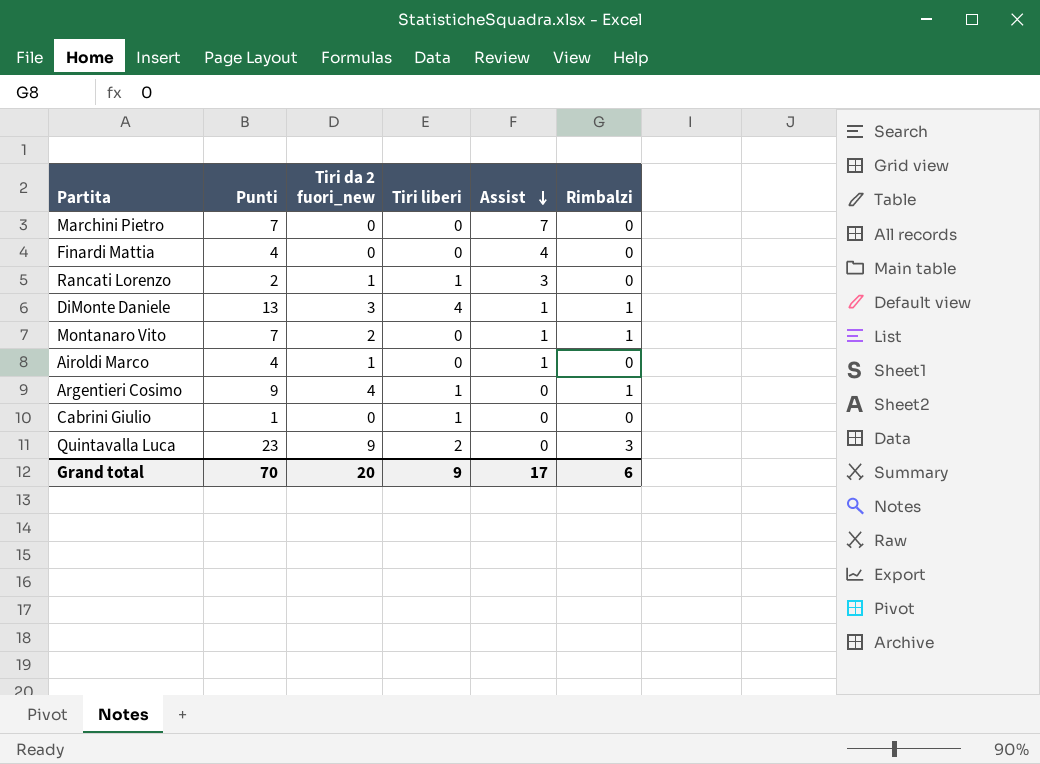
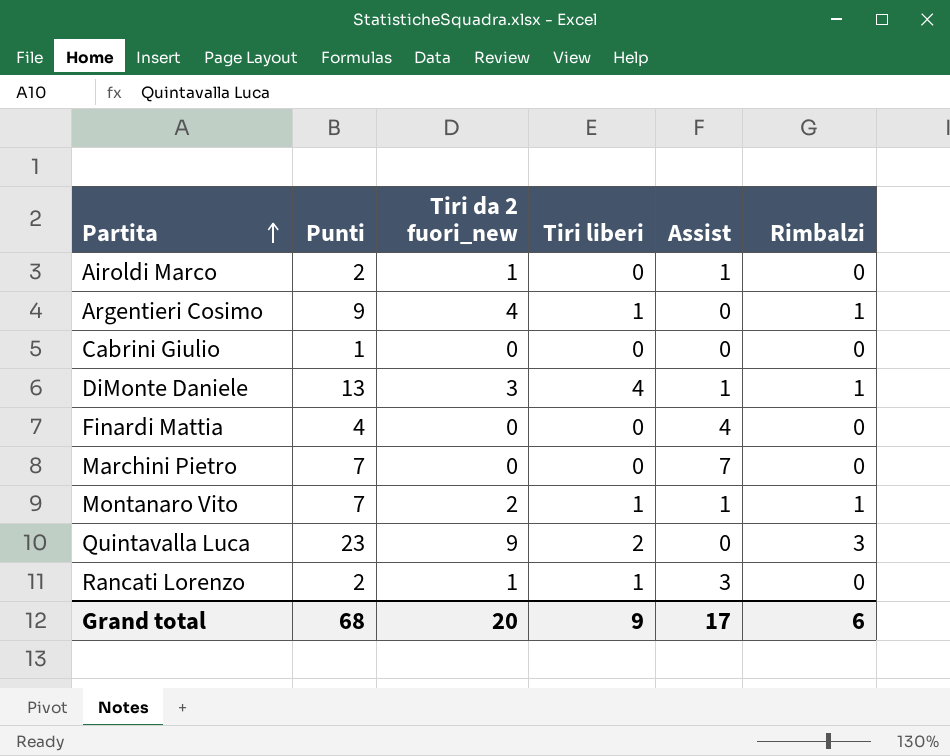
row order: Assist descending -> Partita ascending
Airoldi Marco | Punti: 4 -> 2
Cabrini Giulio | Tiri liberi: 1 -> 0
Montanaro Vito | Tiri liberi: 0 -> 1
Grand total | Punti: 70 -> 68

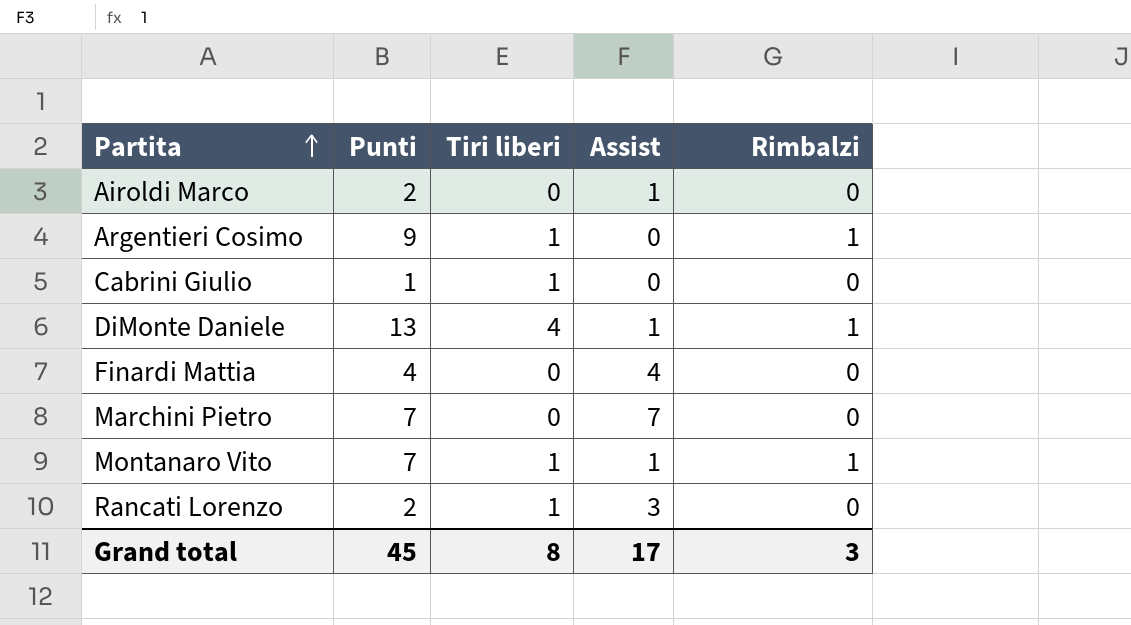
column Tiri da 2 fuori_new | position: 3 -> none
row Quintavalla Luca: 23 | 9 | 2 | 0 | 3 -> none
Cabrini Giulio | Tiri liberi: 0 -> 1
Grand total | Punti: 68 -> 45
Grand total | Tiri liberi: 9 -> 8
Grand total | Rimbalzi: 6 -> 3

